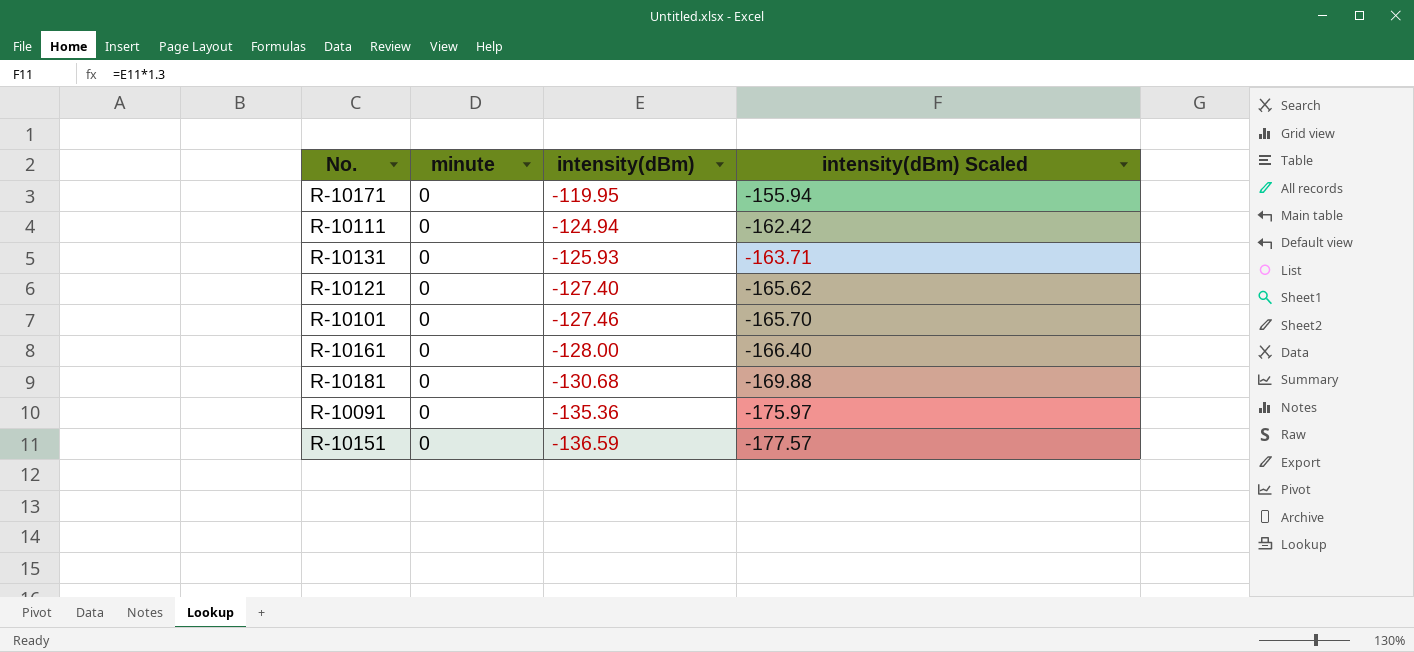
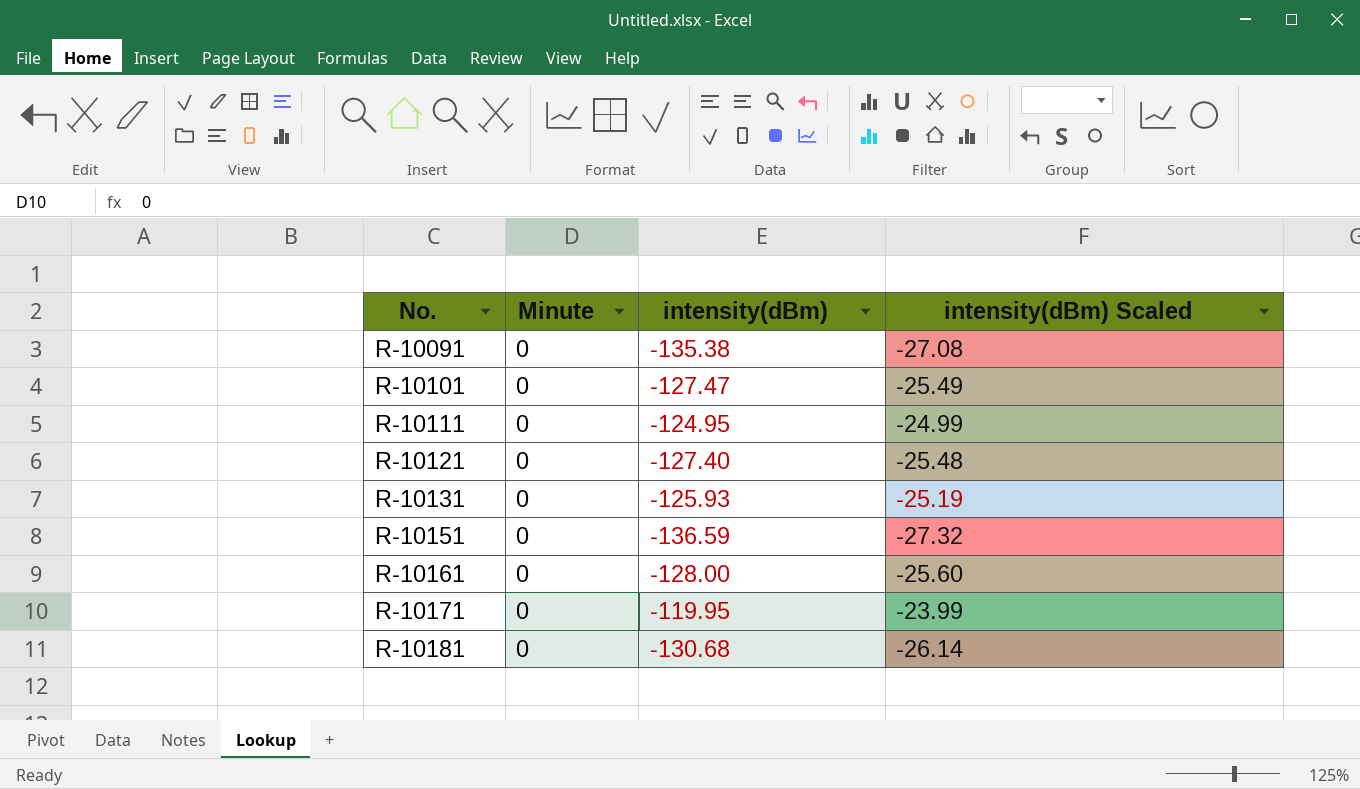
row order: intensity(dBm) descending -> No. ascending
column name: minute -> Minute
column intensity(dBm) Scaled | formula: [intensity(dBm)] * 1.3 -> [intensity(dBm)] * 0.2
R-10091 | intensity(dBm): -135.36 -> -135.38
R-10101 | intensity(dBm): -127.46 -> -127.47
R-10111 | intensity(dBm): -124.94 -> -124.95

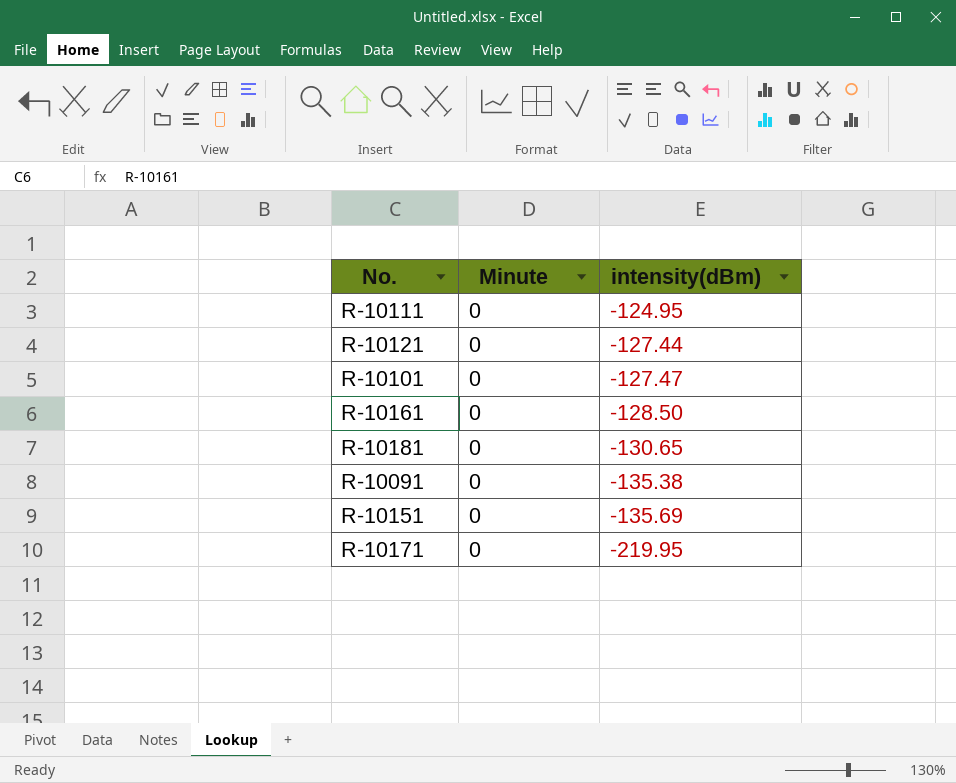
row order: No. ascending -> intensity(dBm) descending
column intensity(dBm) Scaled | formula: [intensity(dBm)] * 0.2 -> none
row R-10131: 0 | -125.93 | -25.19 -> none
R-10121 | intensity(dBm): -127.40 -> -127.44
R-10161 | intensity(dBm): -128.00 -> -128.50
R-10181 | intensity(dBm): -130.68 -> -130.65
R-10151 | intensity(dBm): -136.59 -> -135.69
R-10171 | intensity(dBm): -119.95 -> -219.95

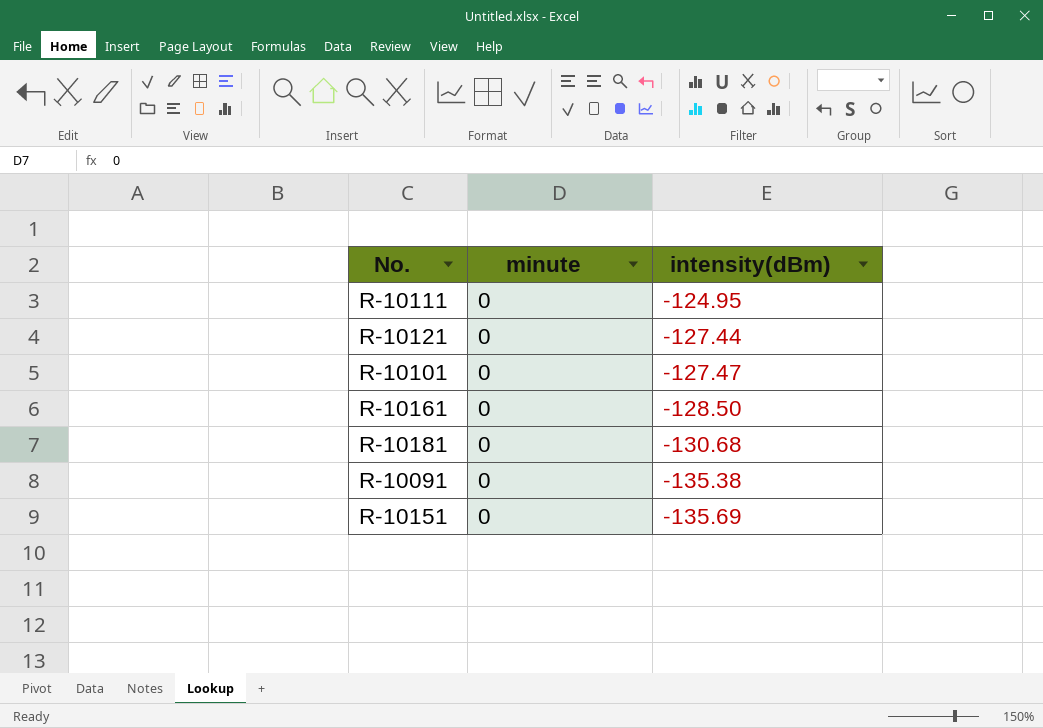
column name: Minute -> minute
row R-10171: 0 | -219.95 -> none
R-10181 | intensity(dBm): -130.65 -> -130.68

